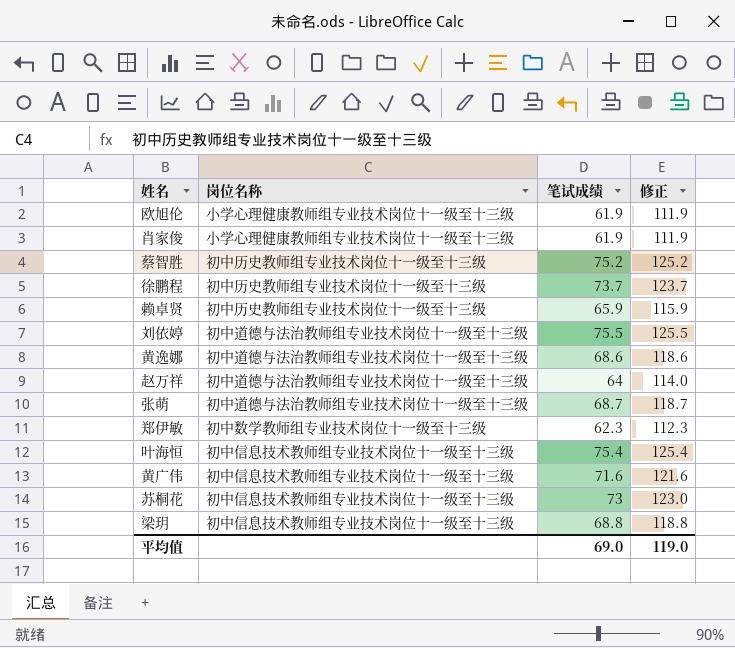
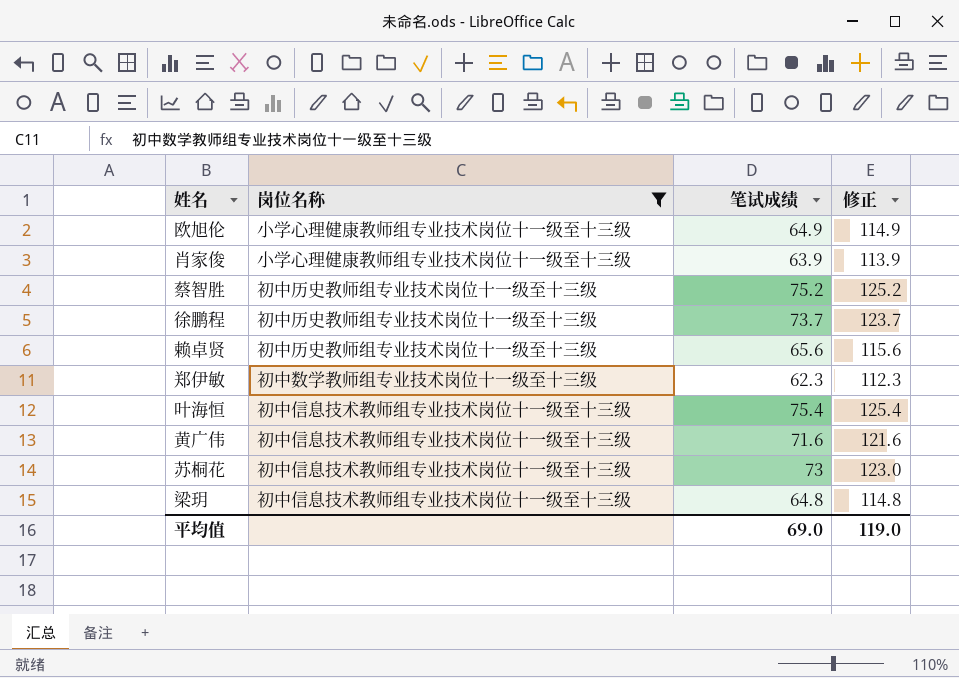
filter: none -> 岗位名称 != 初中道德与法治教师组专业技术岗位十一级至十三级
欧旭伦 | 笔试成绩: 61.9 -> 64.9
欧旭伦 | 修正: 111.9 -> 114.9
肖家俊 | 笔试成绩: 61.9 -> 63.9
肖家俊 | 修正: 111.9 -> 113.9
赖卓贤 | 笔试成绩: 65.9 -> 65.6
赖卓贤 | 修正: 115.9 -> 115.6
梁玥 | 笔试成绩: 68.8 -> 64.8
梁玥 | 修正: 118.8 -> 114.8

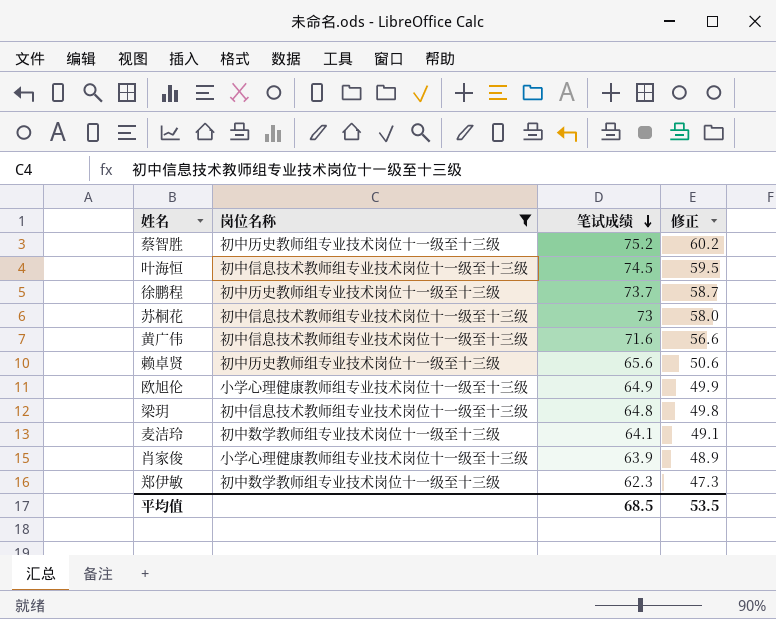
row order: none -> 笔试成绩 descending
column 修正 | formula: [笔试成绩] + 50 -> [笔试成绩] - 15
叶海恒 | 笔试成绩: 75.4 -> 74.5
row 麦洁玲: none -> 初中数学教师组专业技术岗位十一级至十三级 | 64.1 | 49.1
平均值 | 笔试成绩: 69.0 -> 68.5
平均值 | 修正: 119.0 -> 53.5

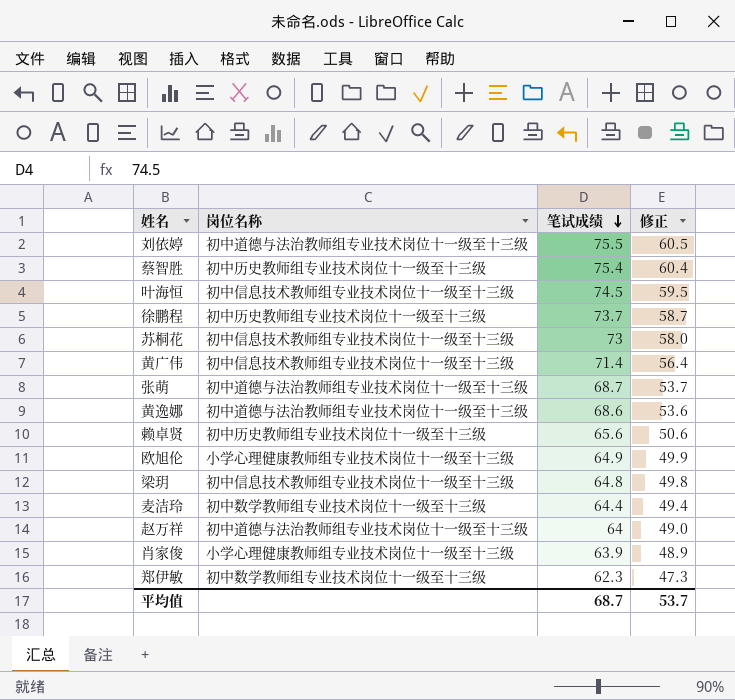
filter: 岗位名称 != 初中道德与法治教师组专业技术岗位十一级至十三级 -> none
蔡智胜 | 笔试成绩: 75.2 -> 75.4
蔡智胜 | 修正: 60.2 -> 60.4
黄广伟 | 笔试成绩: 71.6 -> 71.4
黄广伟 | 修正: 56.6 -> 56.4
麦洁玲 | 笔试成绩: 64.1 -> 64.4
麦洁玲 | 修正: 49.1 -> 49.4
平均值 | 笔试成绩: 68.5 -> 68.7
平均值 | 修正: 53.5 -> 53.7

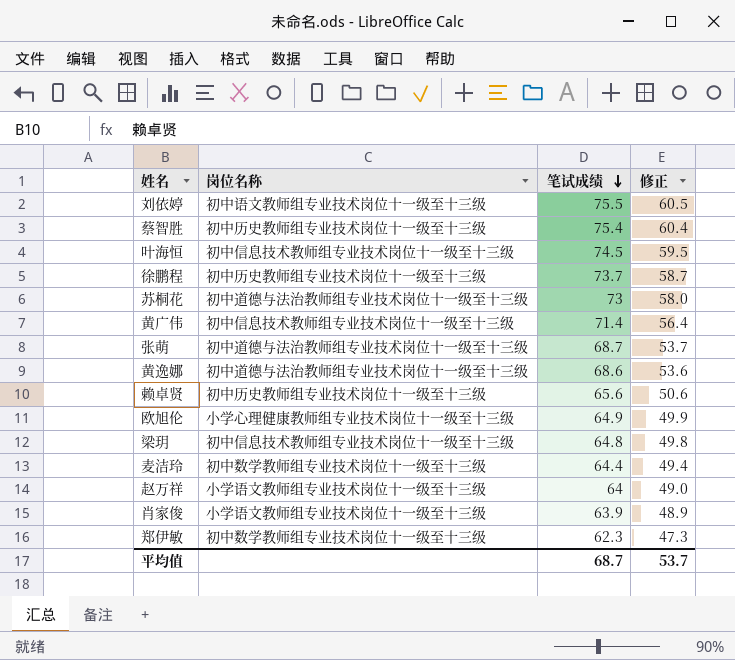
刘依婷 | 岗位名称: 初中道德与法治教师组专业技术岗位十一级至十三级 -> 初中语文教师组专业技术岗位十一级至十三级
苏桐花 | 岗位名称: 初中信息技术教师组专业技术岗位十一级至十三级 -> 初中道德与法治教师组专业技术岗位十一级至十三级
赵万祥 | 岗位名称: 初中道德与法治教师组专业技术岗位十一级至十三级 -> 小学语文教师组专业技术岗位十一级至十三级
肖家俊 | 岗位名称: 小学心理健康教师组专业技术岗位十一级至十三级 -> 小学语文教师组专业技术岗位十一级至十三级

